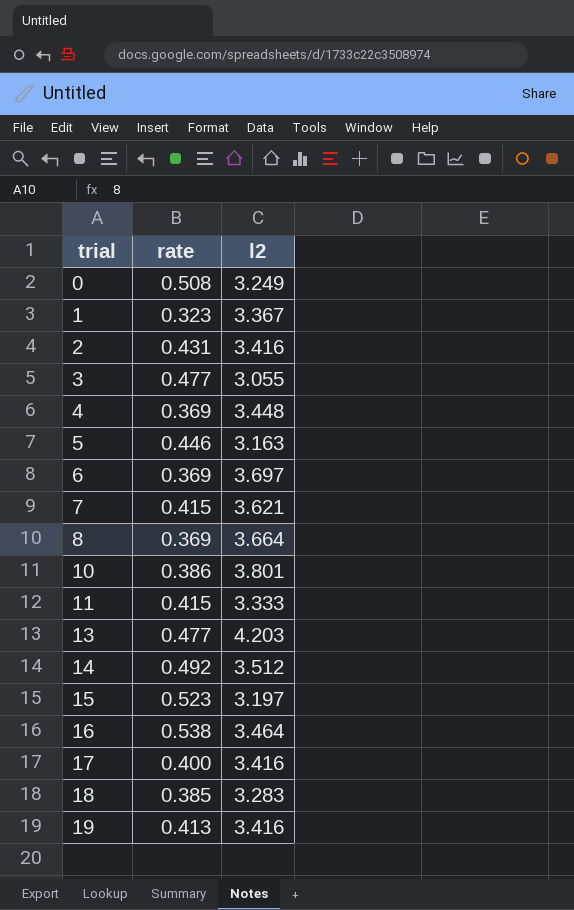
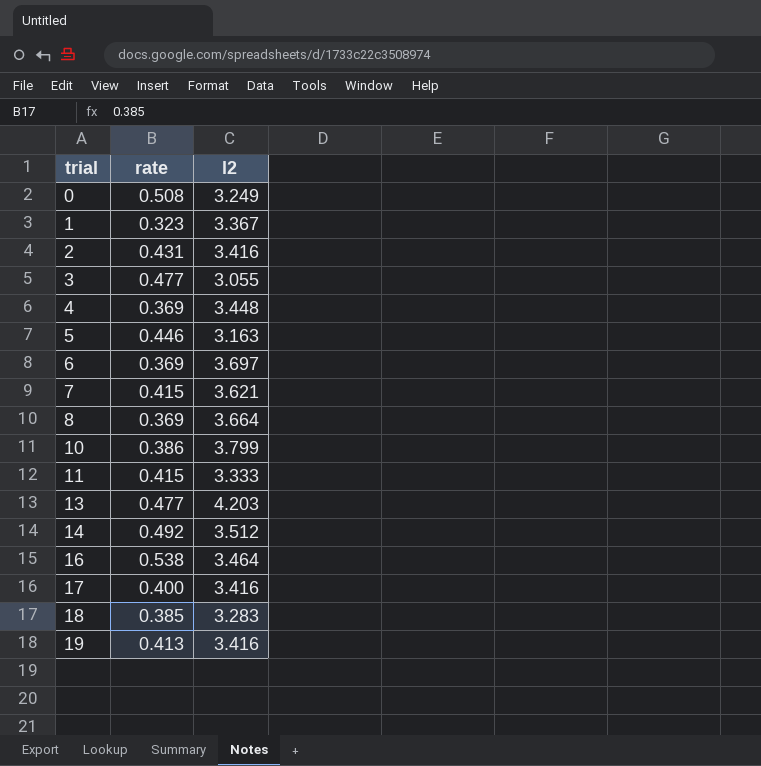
row 15: 0.523 | 3.197 -> none
10 | l2: 3.801 -> 3.799

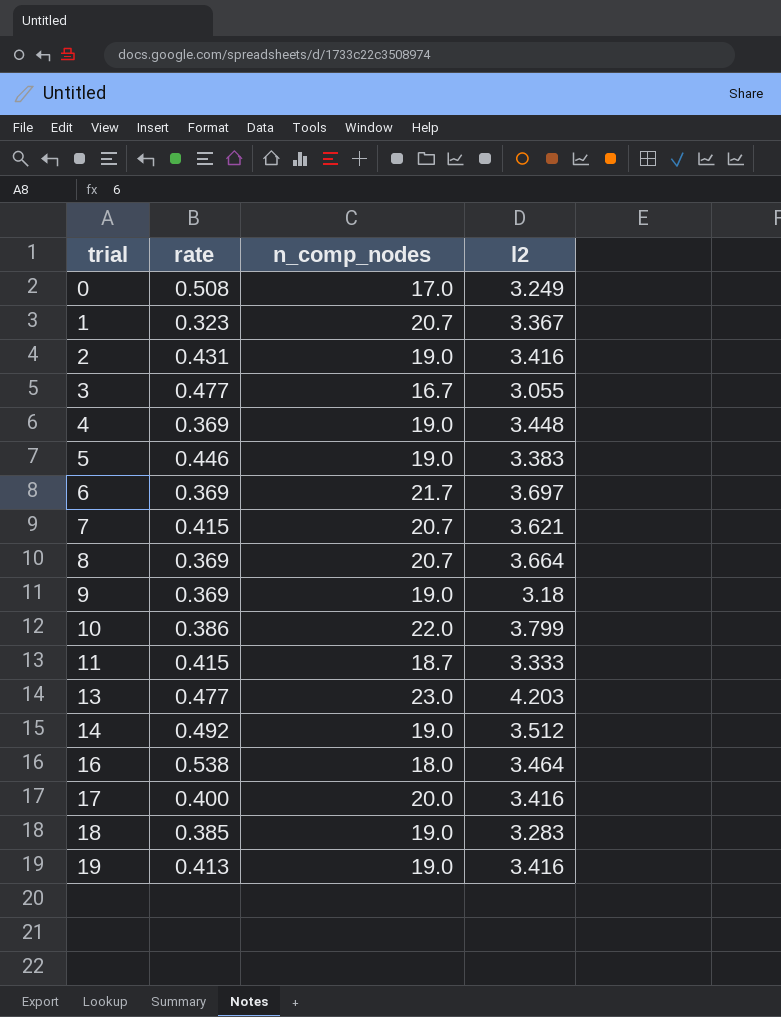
column n_comp_nodes | position: none -> 3
5 | l2: 3.163 -> 3.383
row 9: none -> 0.369 | 19.0 | 3.18

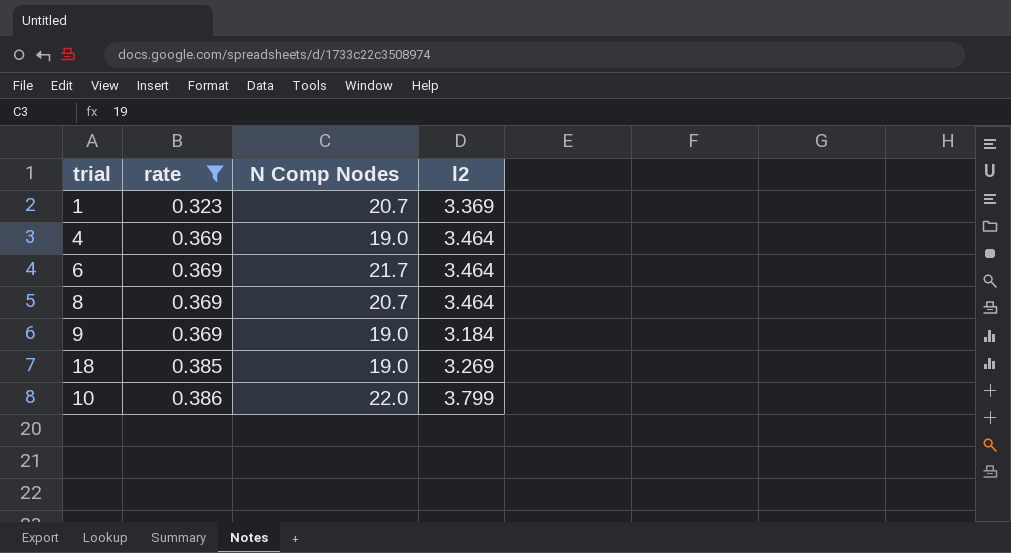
filter: none -> rate <= 0.386
row order: trial ascending -> rate ascending
column name: n_comp_nodes -> N Comp Nodes
1 | l2: 3.367 -> 3.369
4 | l2: 3.448 -> 3.464
6 | l2: 3.697 -> 3.464
8 | l2: 3.664 -> 3.464
9 | l2: 3.18 -> 3.184
18 | l2: 3.283 -> 3.269

